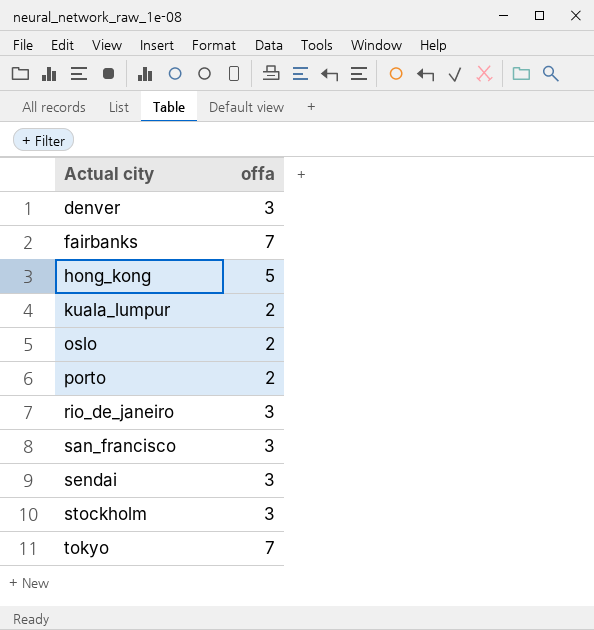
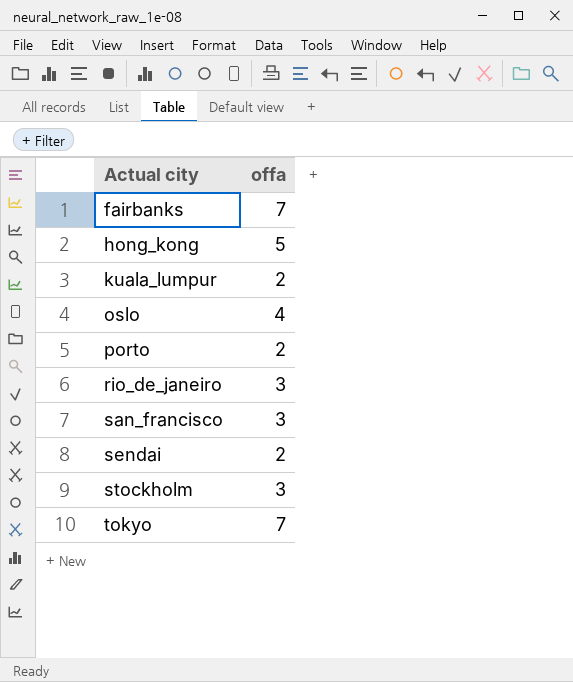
row denver: 3 -> none
oslo | offa: 2 -> 4
sendai | offa: 3 -> 2

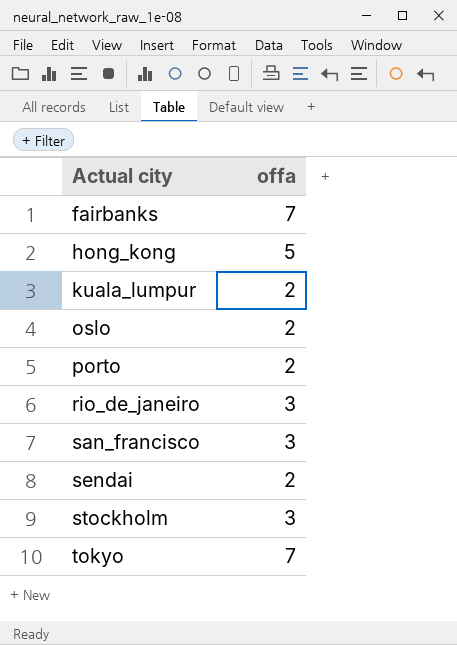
oslo | offa: 4 -> 2

